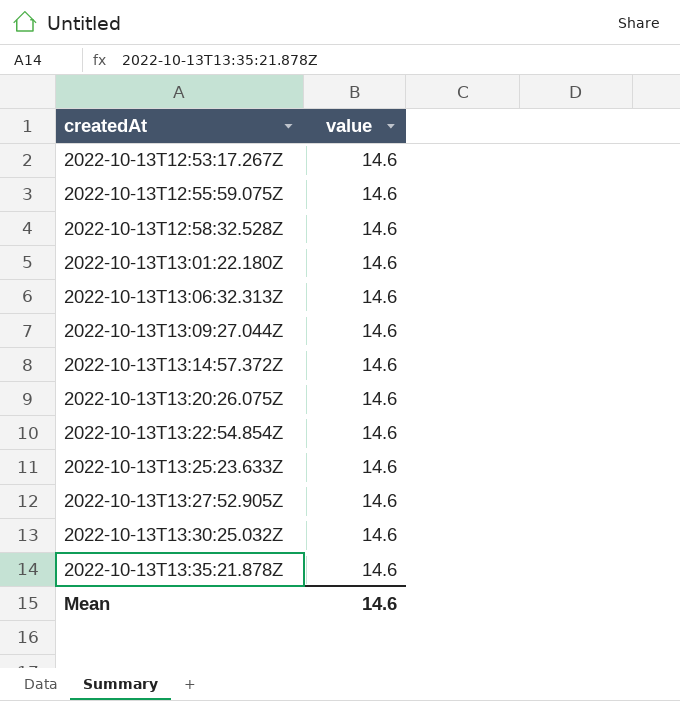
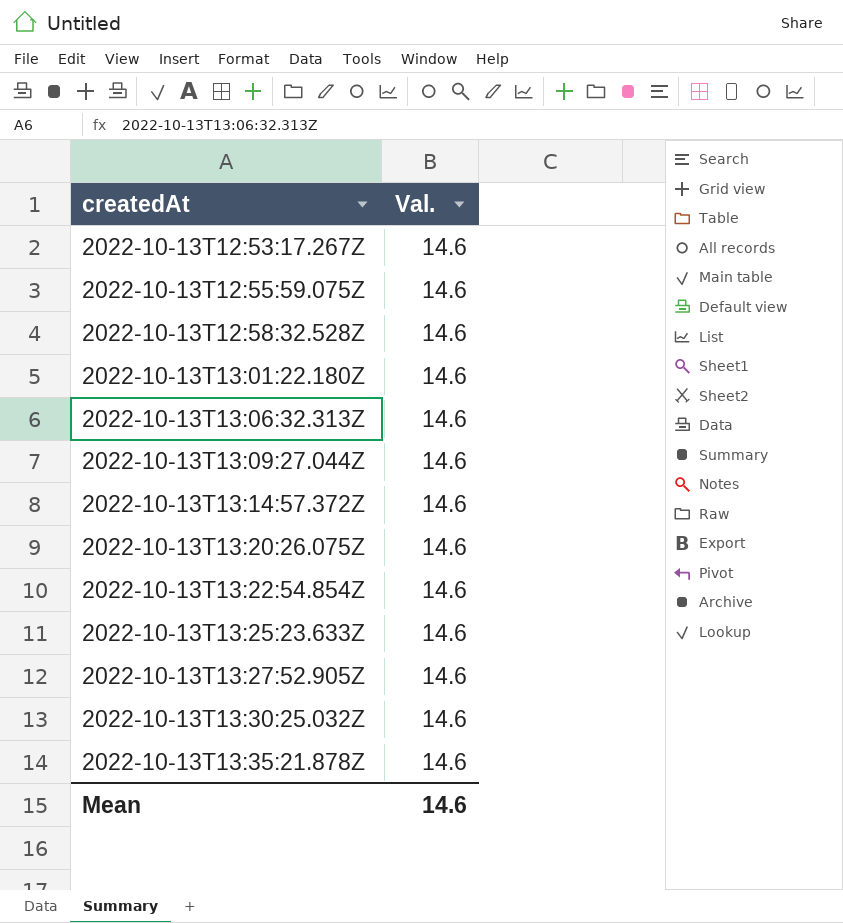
column name: value -> Val.

